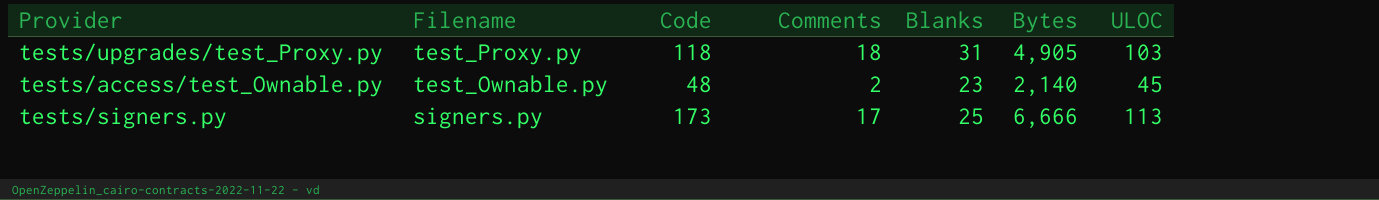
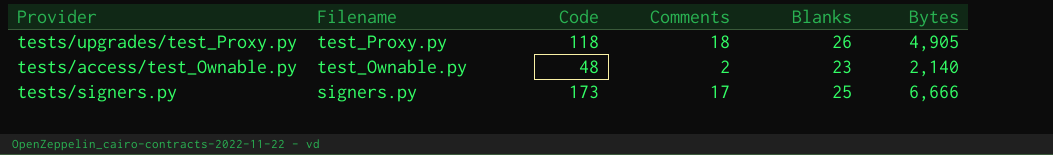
column ULOC | position: 7 -> none
tests/upgrades/test_Proxy.py | Blanks: 31 -> 26

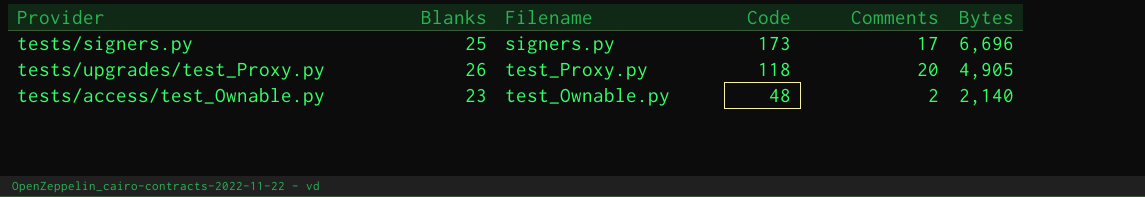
row order: Filename descending -> Code descending
column Blanks | position: 5 -> 2
tests/signers.py | Bytes: 6,666 -> 6,696
tests/upgrades/test_Proxy.py | Comments: 18 -> 20

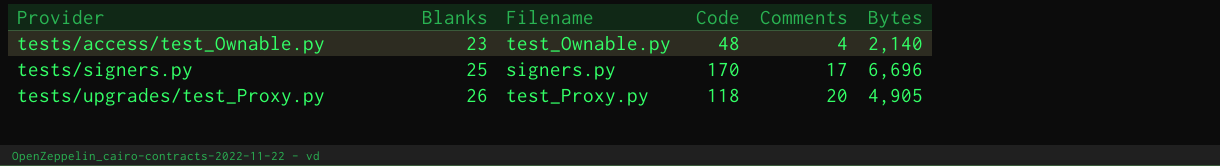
row order: Code descending -> Provider ascending
tests/access/test_Ownable.py | Comments: 2 -> 4
tests/signers.py | Code: 173 -> 170

